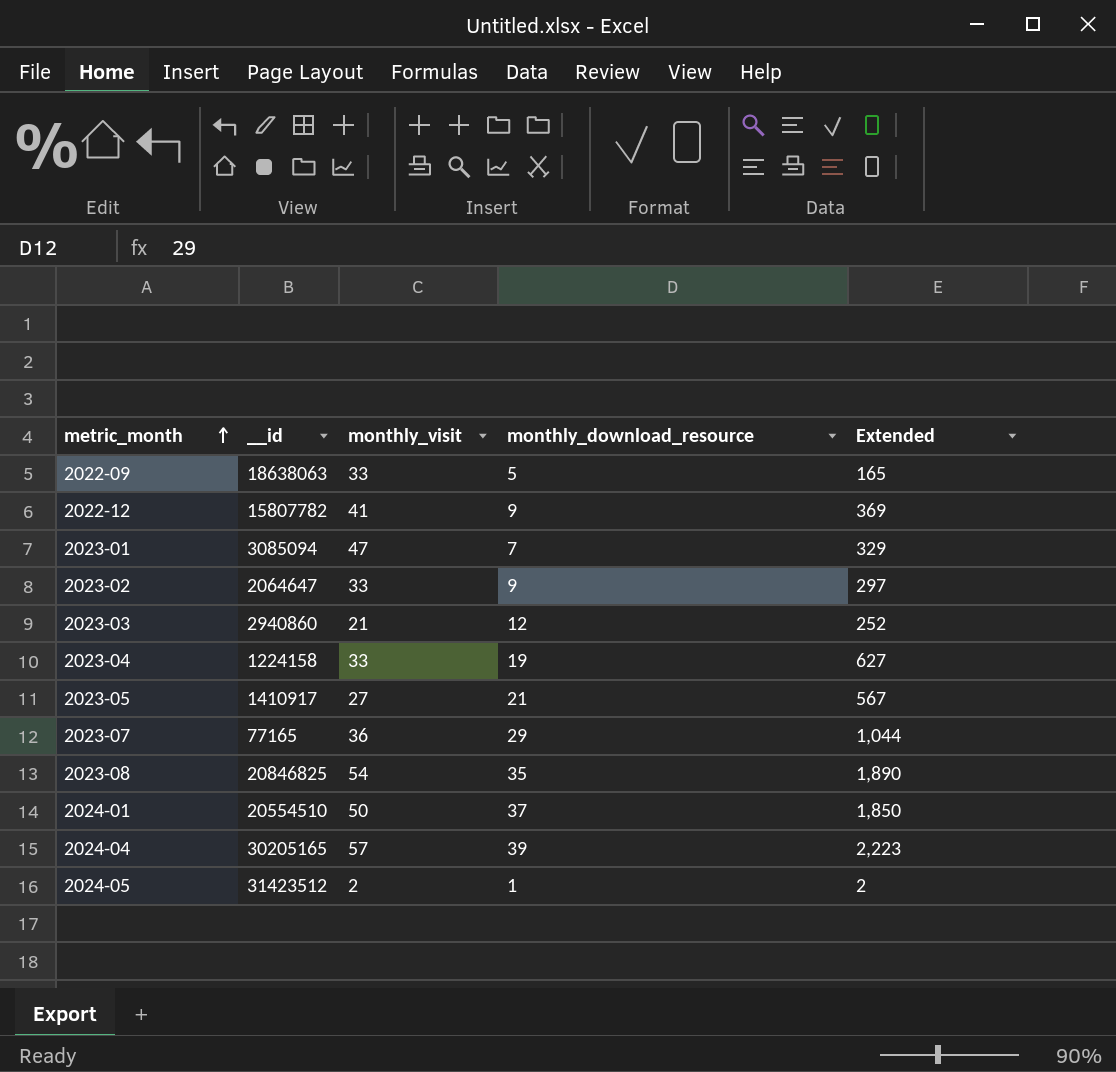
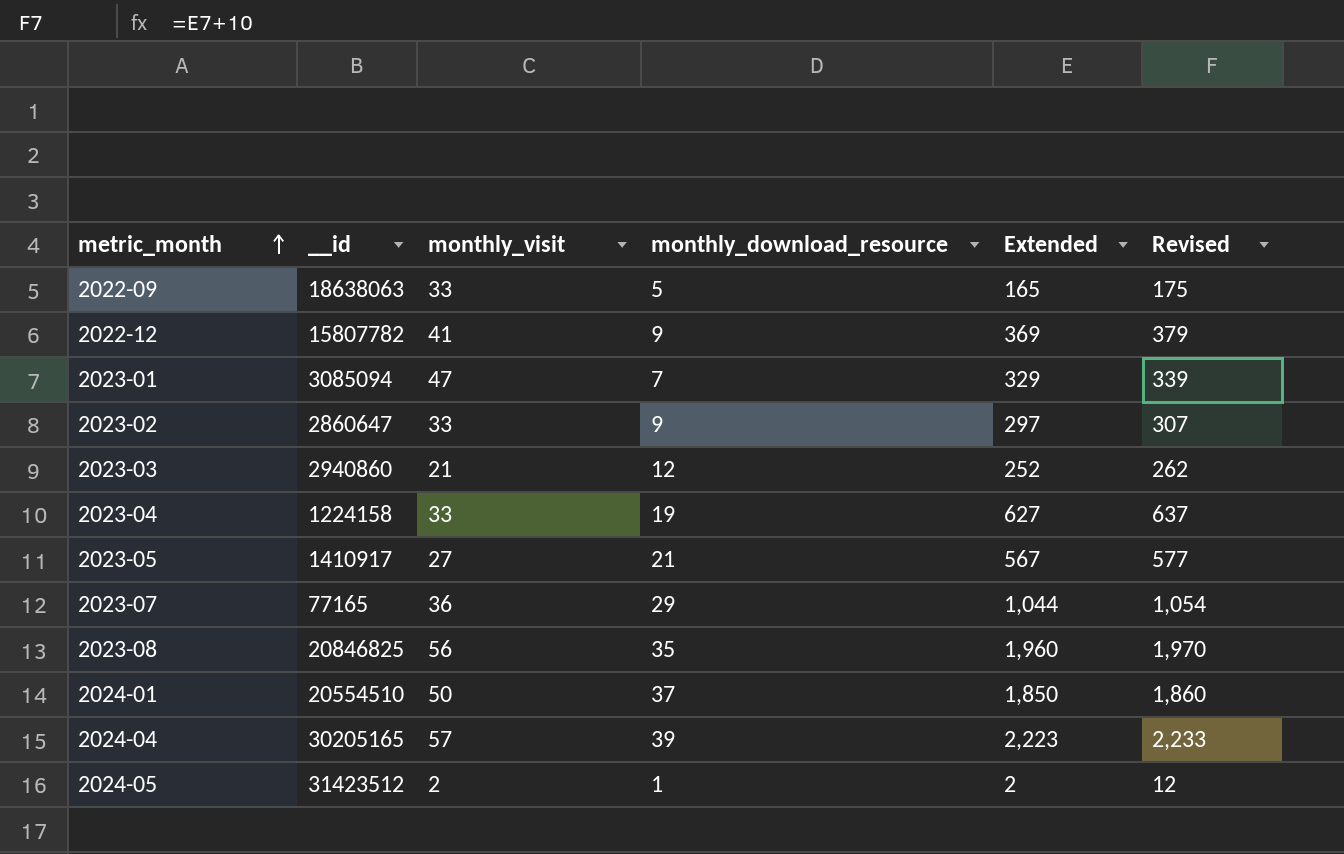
column Revised | formula: none -> [Extended] + 10
2023-02 | __id: 2064647 -> 2860647
2023-08 | monthly_visit: 54 -> 56
2023-08 | Extended: 1,890 -> 1,960

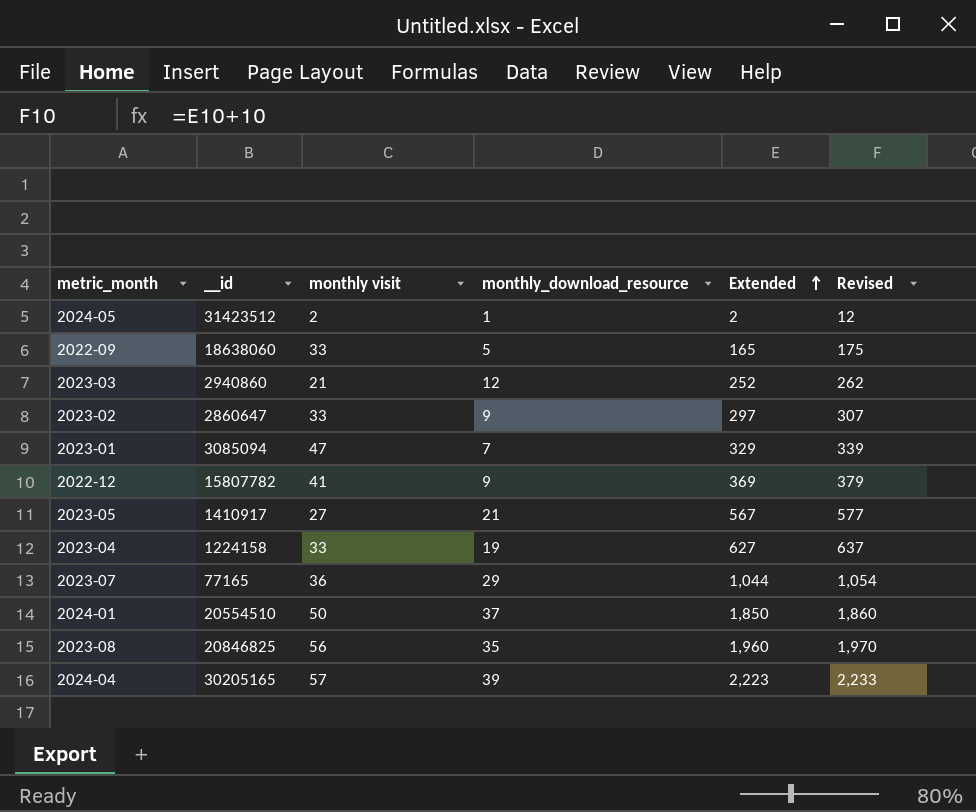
row order: metric_month ascending -> Extended ascending
column name: monthly_visit -> monthly visit
2022-09 | __id: 18638063 -> 18638060

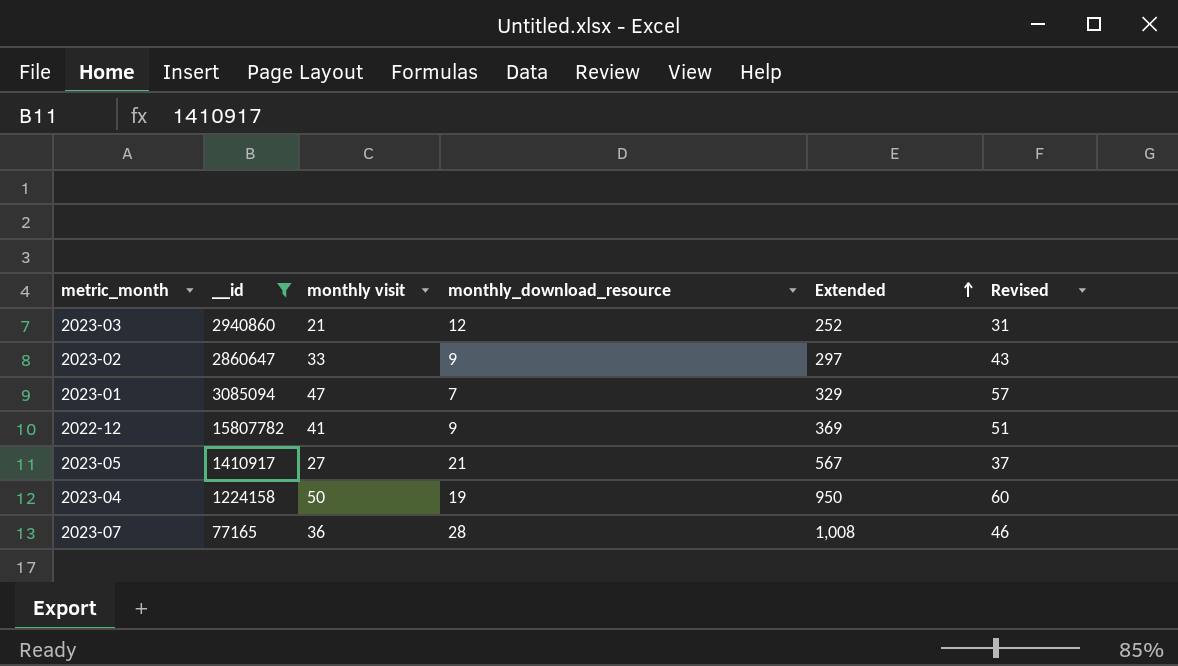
filter: none -> __id <= 15807782
column Revised | formula: [Extended] + 10 -> [monthly visit] + 10
2023-04 | monthly visit: 33 -> 50
2023-04 | Extended: 627 -> 950
2023-07 | monthly_download_resource: 29 -> 28
2023-07 | Extended: 1,044 -> 1,008

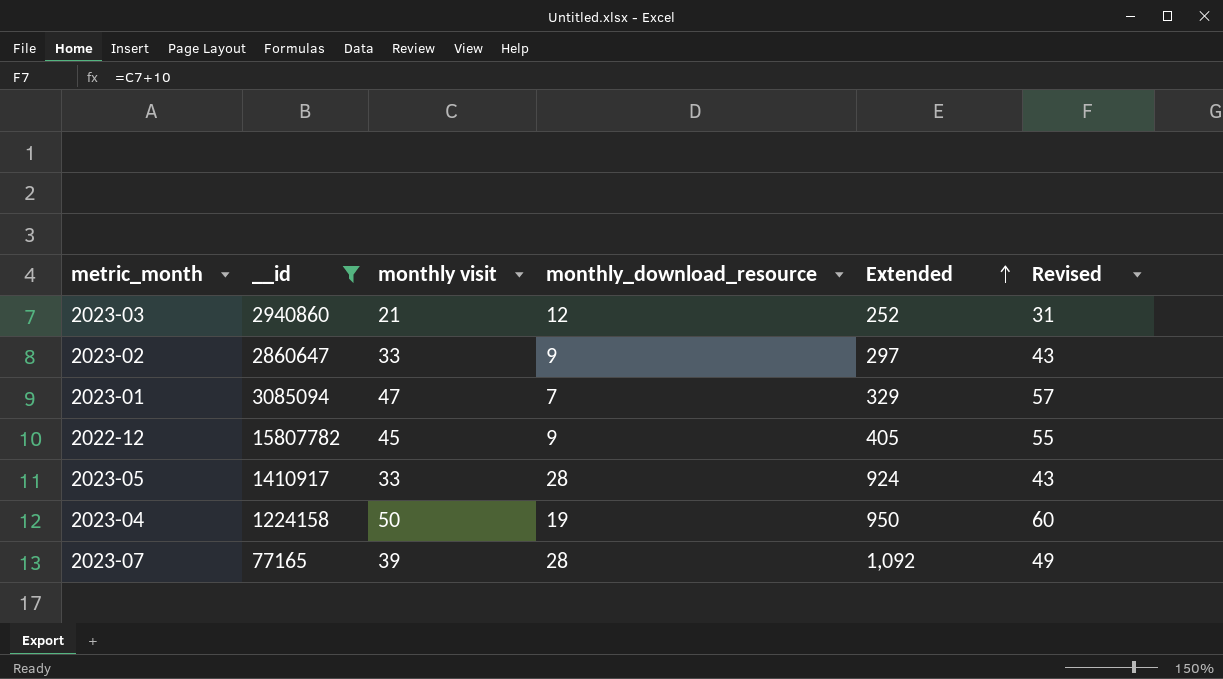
2022-12 | monthly visit: 41 -> 45
2022-12 | Extended: 369 -> 405
2022-12 | Revised: 51 -> 55
2023-05 | monthly visit: 27 -> 33
2023-05 | monthly_download_resource: 21 -> 28
2023-05 | Extended: 567 -> 924
2023-05 | Revised: 37 -> 43
2023-07 | monthly visit: 36 -> 39
2023-07 | Extended: 1,008 -> 1,092
2023-07 | Revised: 46 -> 49

